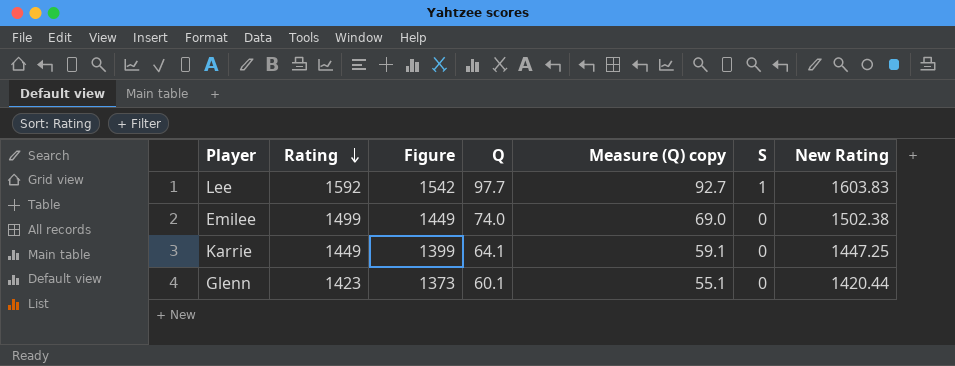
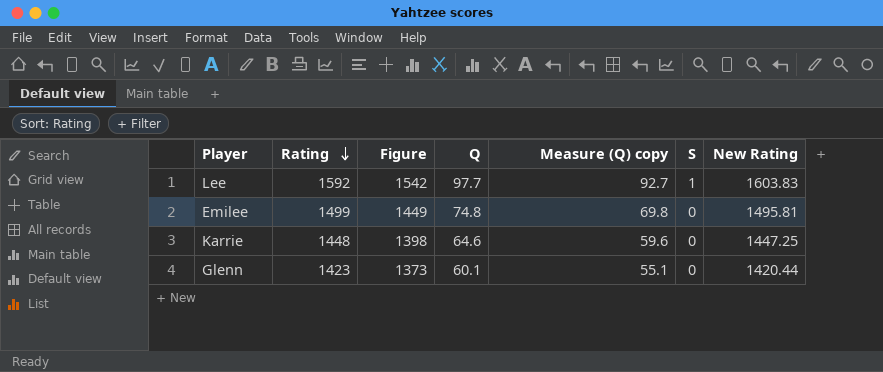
Emilee | Q: 74.0 -> 74.8
Emilee | Measure (Q) copy: 69.0 -> 69.8
Emilee | New Rating: 1502.38 -> 1495.81
Karrie | Rating: 1449 -> 1448
Karrie | Figure: 1399 -> 1398
Karrie | Q: 64.1 -> 64.6
Karrie | Measure (Q) copy: 59.1 -> 59.6

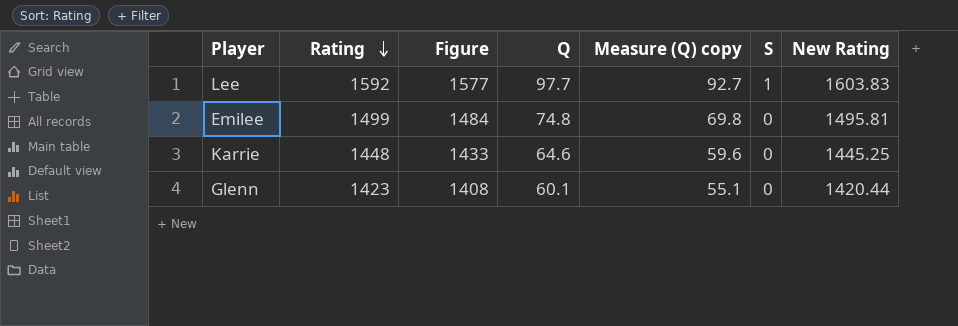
column Figure | formula: [Rating] - 50 -> [Rating] - 15
Karrie | New Rating: 1447.25 -> 1445.25

